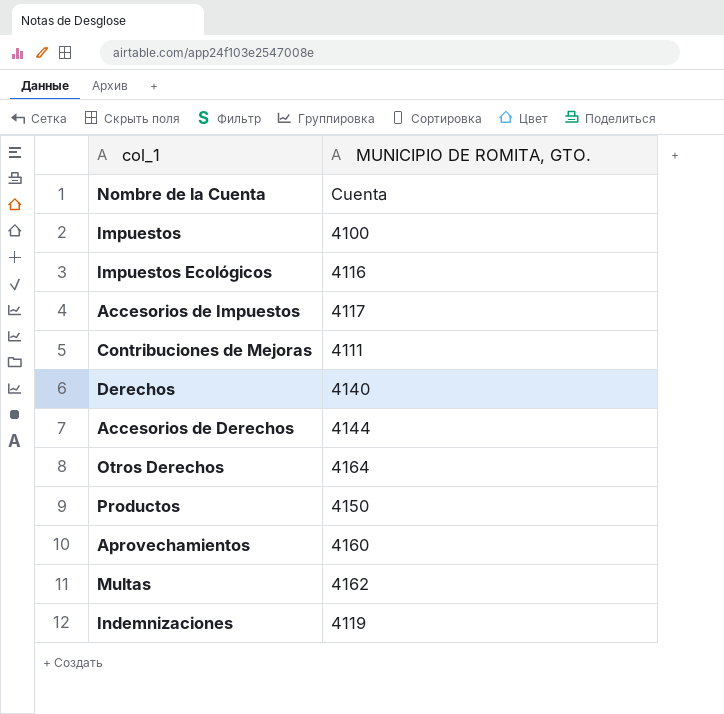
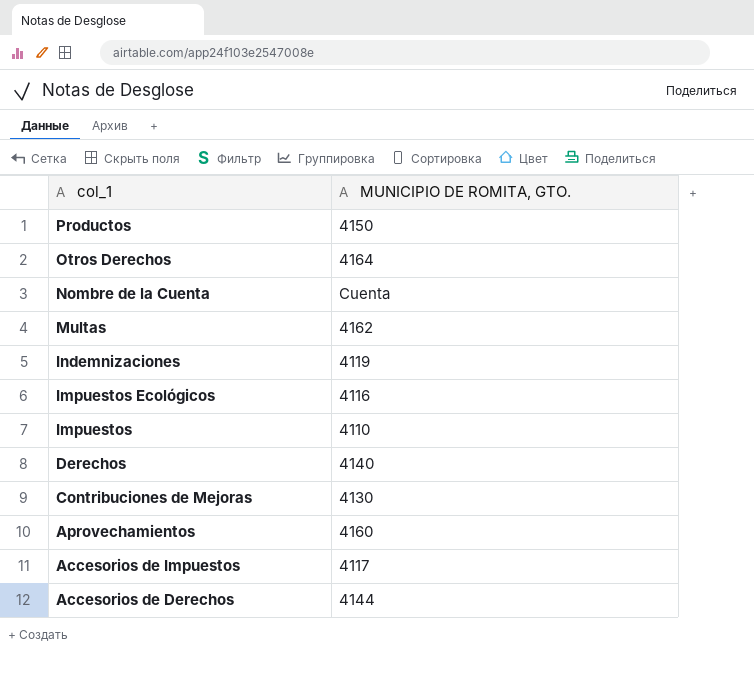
row order: none -> col_1 descending
Impuestos | MUNICIPIO DE ROMITA, GTO.: 4100 -> 4110
Contribuciones de Mejoras | MUNICIPIO DE ROMITA, GTO.: 4111 -> 4130

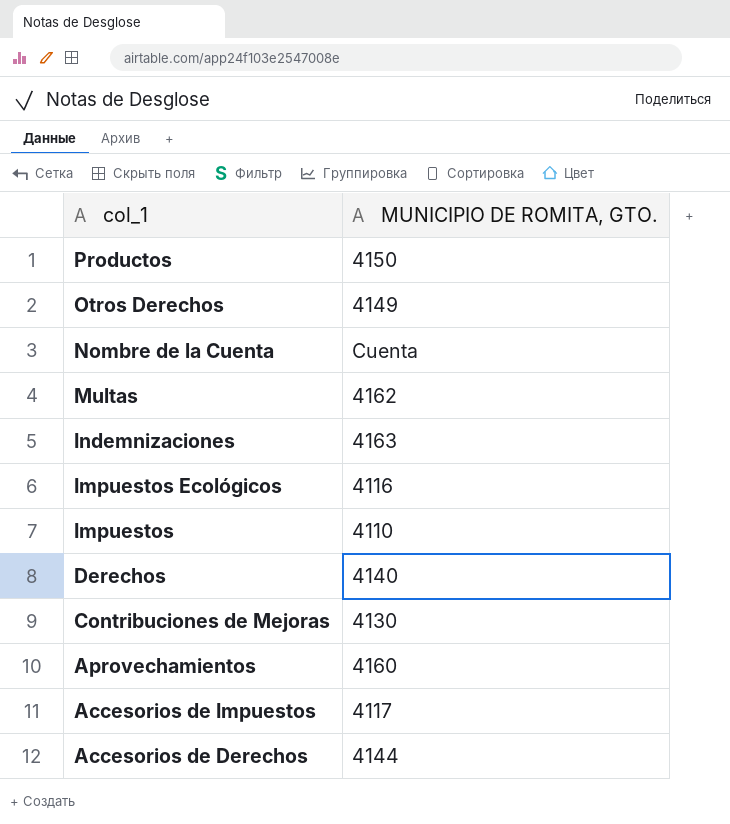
Otros Derechos | MUNICIPIO DE ROMITA, GTO.: 4164 -> 4149
Indemnizaciones | MUNICIPIO DE ROMITA, GTO.: 4119 -> 4163

